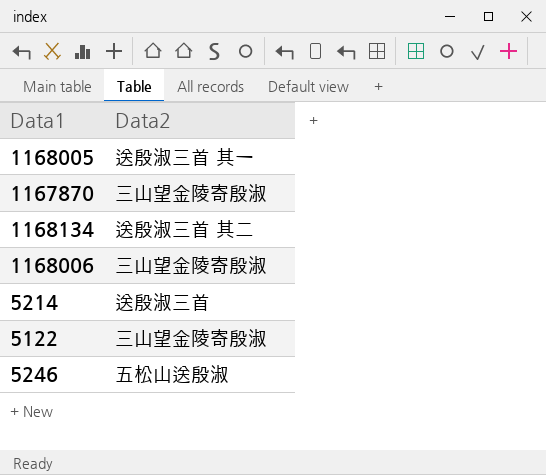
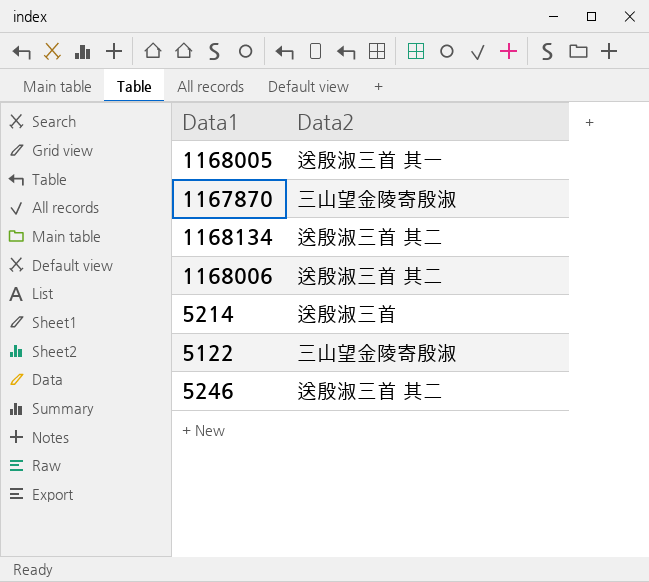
1168006 | Data2: 三山望金陵寄殷淑 -> 送殷淑三首 其二
5246 | Data2: 五松山送殷淑 -> 送殷淑三首 其二

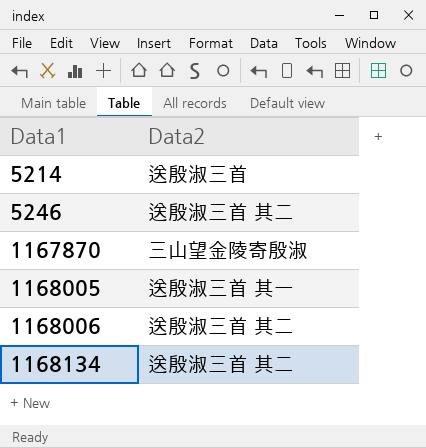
row order: none -> Data1 ascending
row 5122: 三山望金陵寄殷淑 -> none

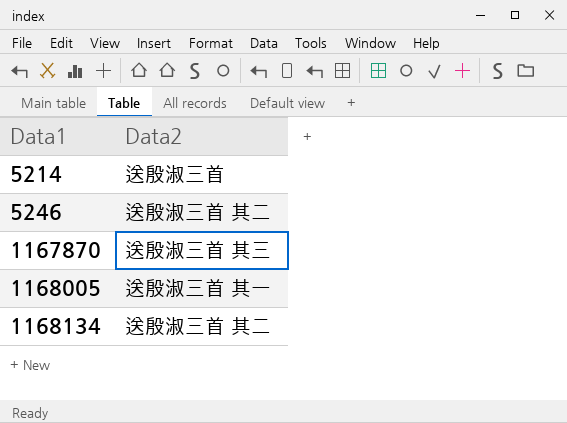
row 1168006: 送殷淑三首 其二 -> none
1167870 | Data2: 三山望金陵寄殷淑 -> 送殷淑三首 其三

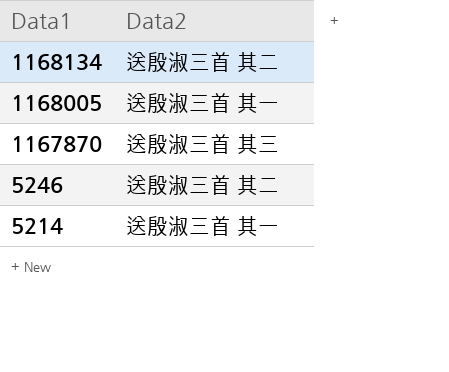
row order: Data1 ascending -> Data1 descending
5214 | Data2: 送殷淑三首 -> 送殷淑三首 其一

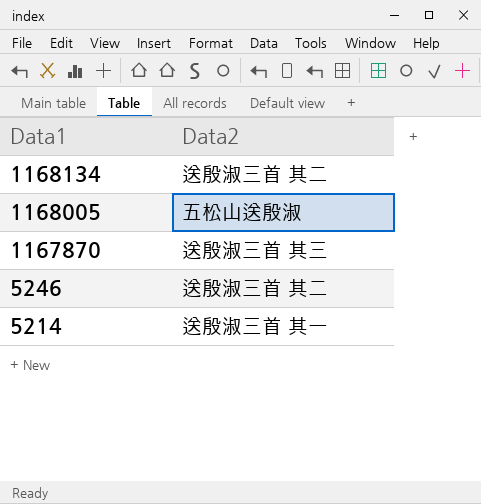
1168005 | Data2: 送殷淑三首 其一 -> 五松山送殷淑

